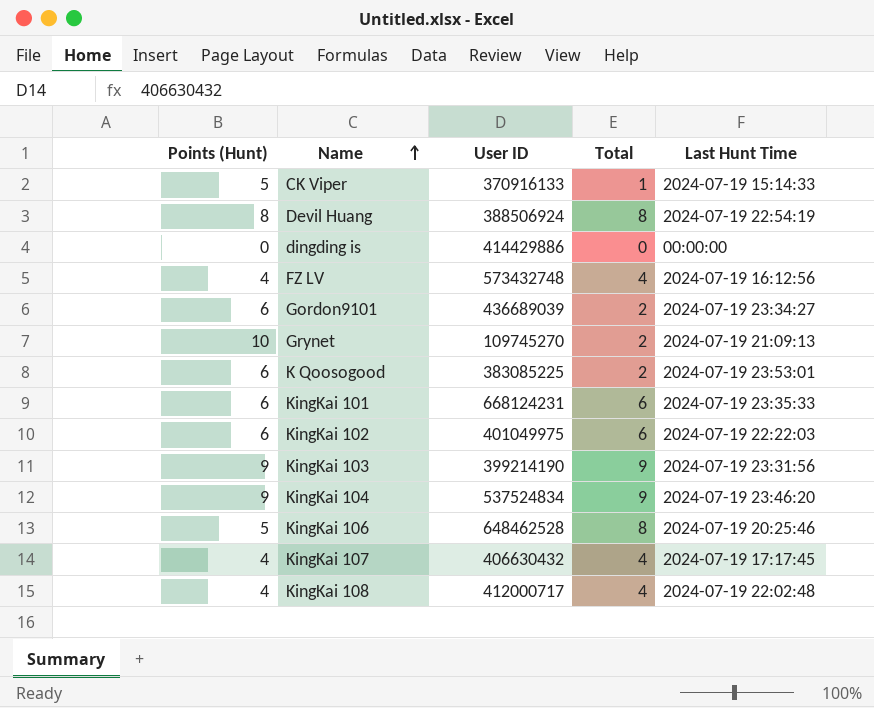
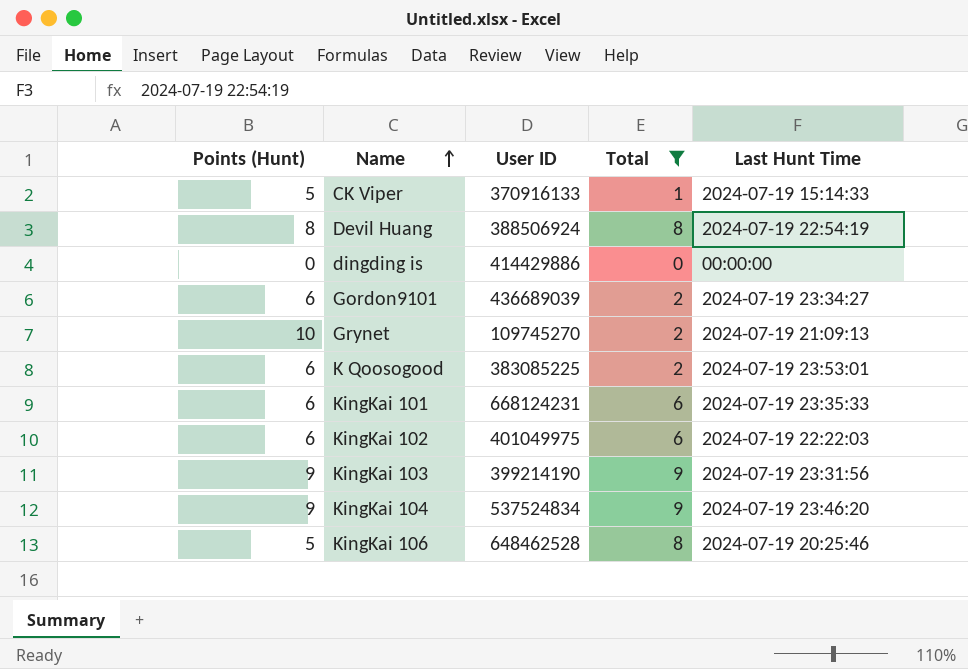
filter: none -> Total != 4

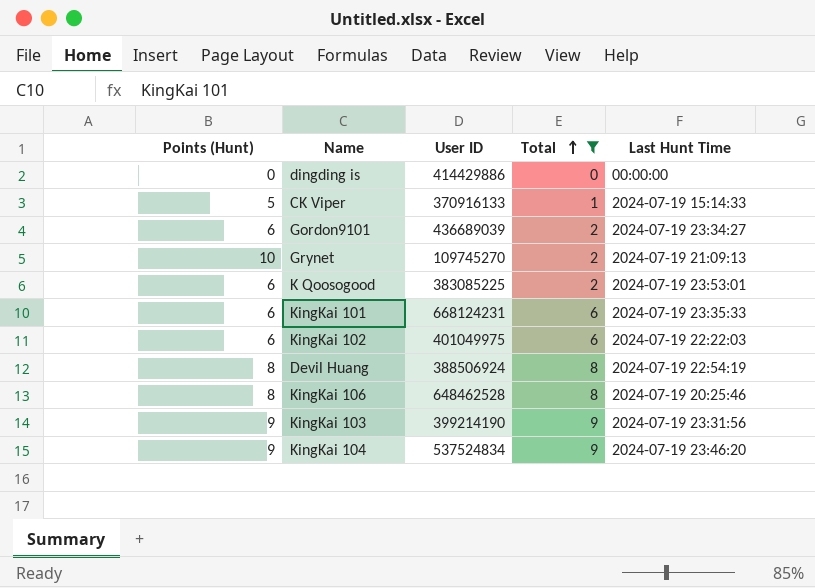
row order: Name ascending -> Total ascending
KingKai 106 | Points (Hunt): 5 -> 8

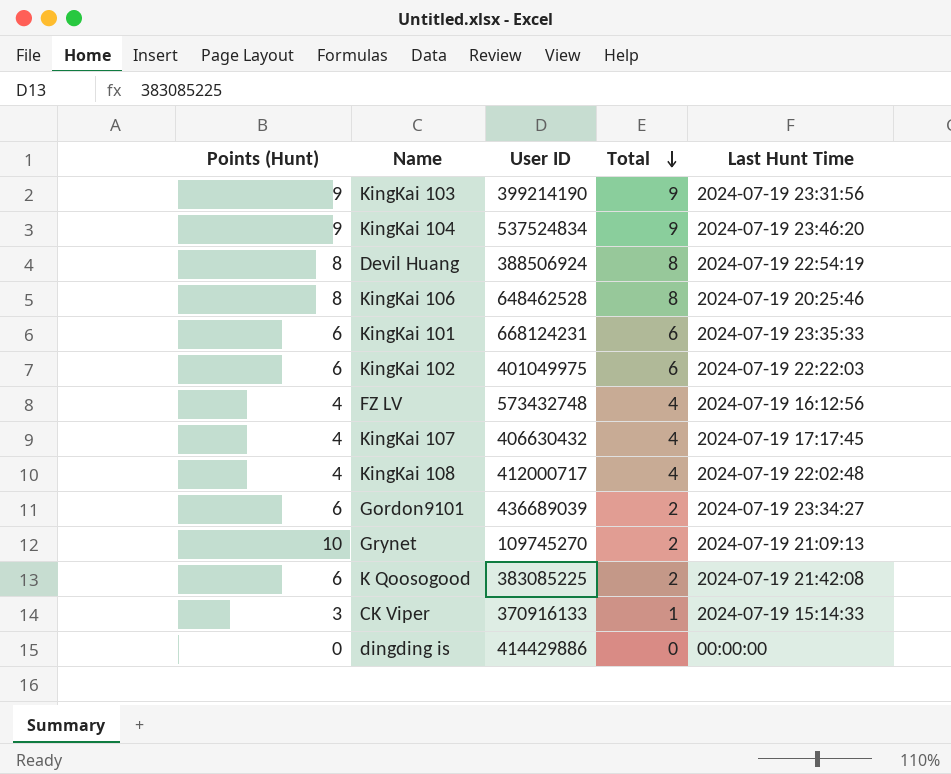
filter: Total != 4 -> none
row order: Total ascending -> Total descending
K Qoosogood | Last Hunt Time: 2024-07-19 23:53:01 -> 2024-07-19 21:42:08
CK Viper | Points (Hunt): 5 -> 3

